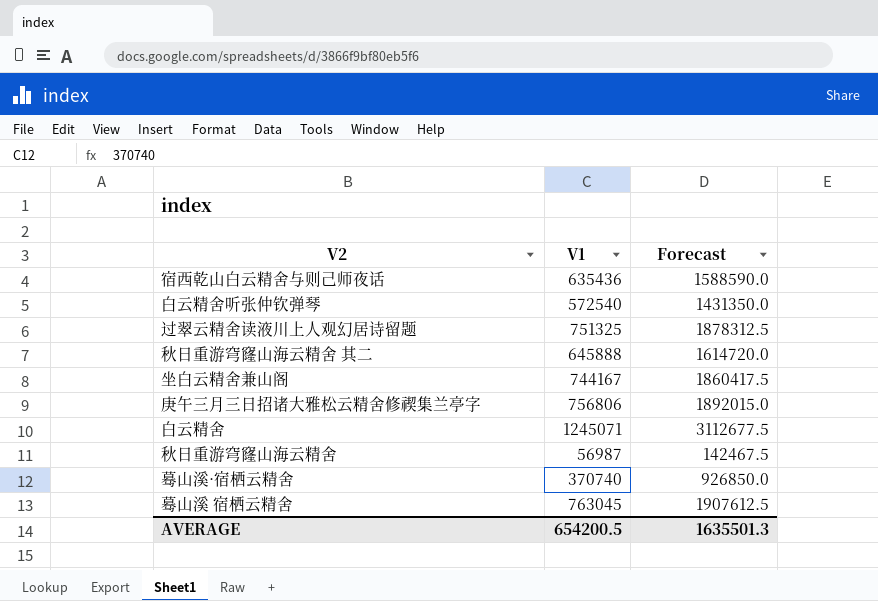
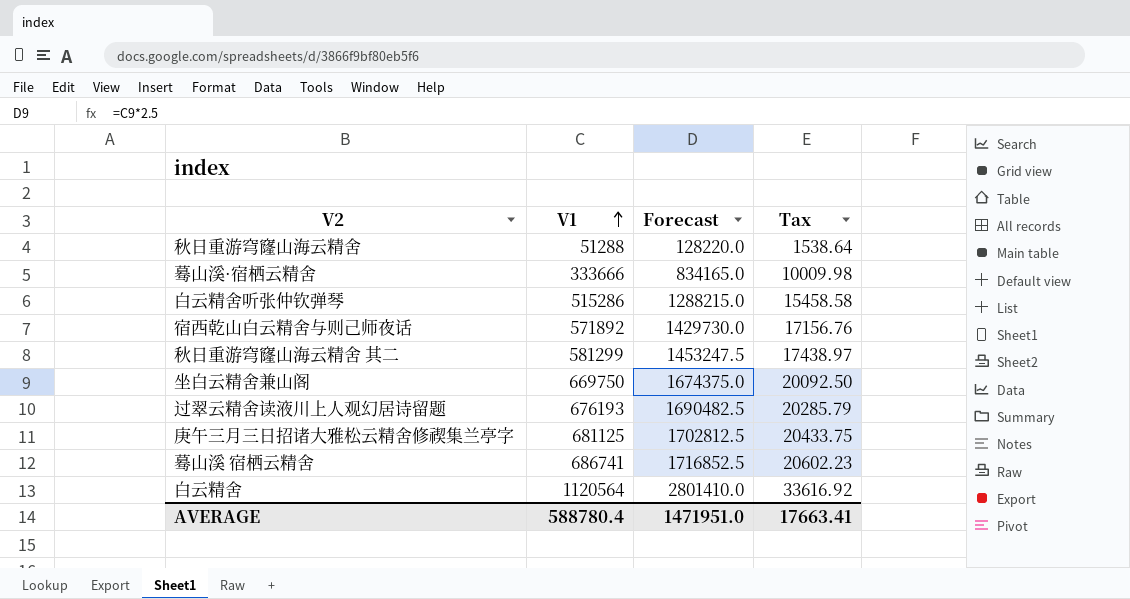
row order: none -> V1 ascending
column Tax | formula: none -> [V1] * 0.03
秋日重游穹窿山海云精舍 | V1: 56987 -> 51288
秋日重游穹窿山海云精舍 | Forecast: 142467.5 -> 128220.0
蓦山溪·宿栖云精舍 | V1: 370740 -> 333666
蓦山溪·宿栖云精舍 | Forecast: 926850.0 -> 834165.0
白云精舍听张仲钦弹琴 | V1: 572540 -> 515286
白云精舍听张仲钦弹琴 | Forecast: 1431350.0 -> 1288215.0
宿西乾山白云精舍与则己师夜话 | V1: 635436 -> 571892
宿西乾山白云精舍与则己师夜话 | Forecast: 1588590.0 -> 1429730.0
秋日重游穹窿山海云精舍 其二 | V1: 645888 -> 581299
秋日重游穹窿山海云精舍 其二 | Forecast: 1614720.0 -> 1453247.5
坐白云精舍兼山阁 | V1: 744167 -> 669750
坐白云精舍兼山阁 | Forecast: 1860417.5 -> 1674375.0
过翠云精舍读液川上人观幻居诗留题 | V1: 751325 -> 676193
过翠云精舍读液川上人观幻居诗留题 | Forecast: 1878312.5 -> 1690482.5
庚午三月三日招诸大雅松云精舍修禊集兰亭字 | V1: 756806 -> 681125
庚午三月三日招诸大雅松云精舍修禊集兰亭字 | Forecast: 1892015.0 -> 1702812.5
蓦山溪 宿栖云精舍 | V1: 763045 -> 686741
蓦山溪 宿栖云精舍 | Forecast: 1907612.5 -> 1716852.5
白云精舍 | V1: 1245071 -> 1120564
白云精舍 | Forecast: 3112677.5 -> 2801410.0
AVERAGE | V1: 654200.5 -> 588780.4
AVERAGE | Forecast: 1635501.3 -> 1471951.0

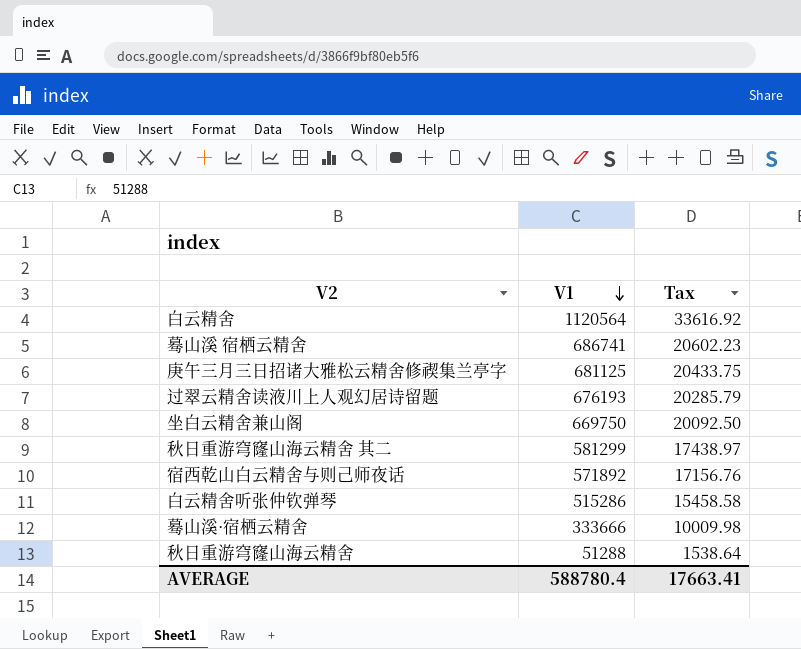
row order: V1 ascending -> V1 descending
column Forecast | formula: [V1] * 2.5 -> none

